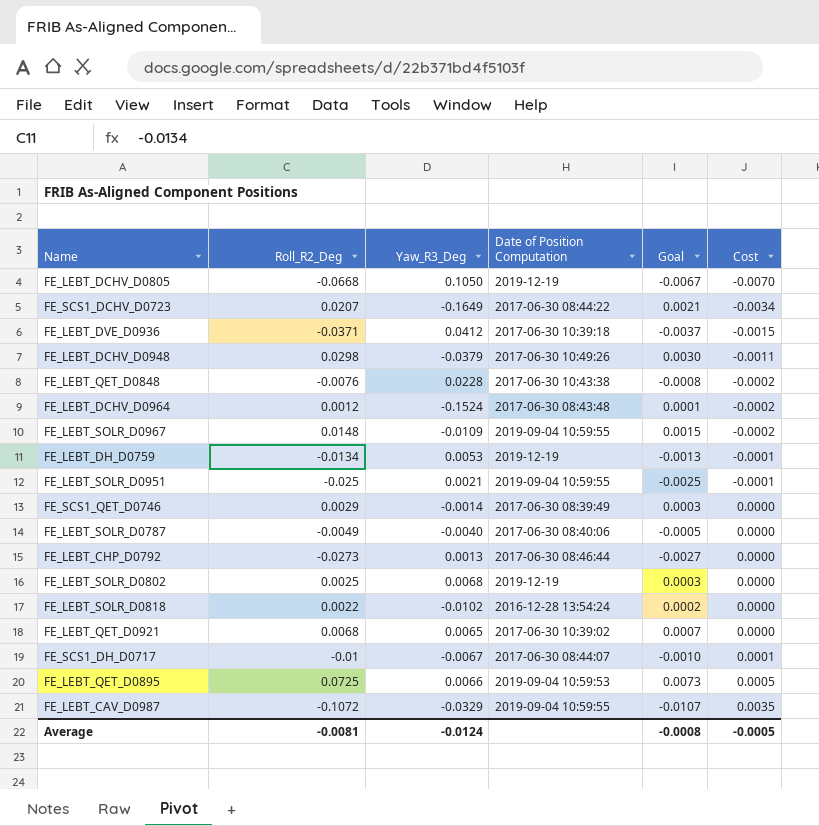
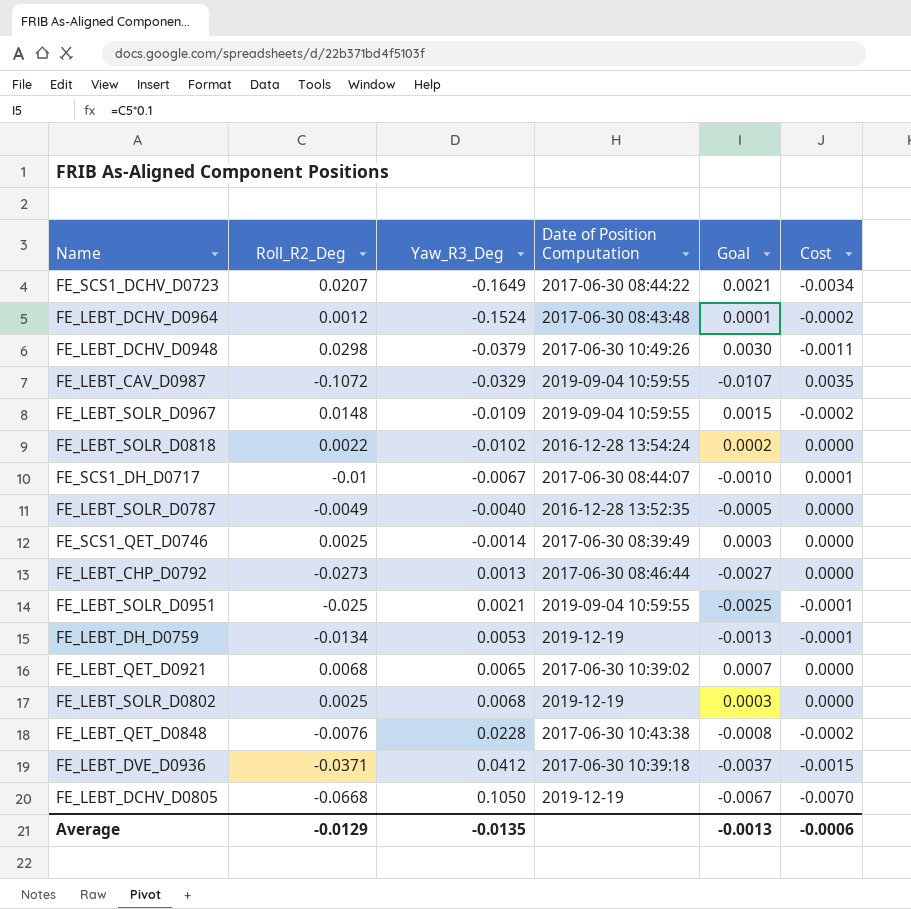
row order: Cost ascending -> Yaw_R3_Deg ascending
row FE_LEBT_QET_D0895: 0.0725 | 0.0066 | 2019-09-04 10:59:53 | 0.0073 | 0.0005 -> none
FE_LEBT_SOLR_D0787 | Date of Position Computation: 2017-06-30 08:40:06 -> 2016-12-28 13:52:35
FE_SCS1_QET_D0746 | Roll_R2_Deg: 0.0029 -> 0.0025
Average | Roll_R2_Deg: -0.0081 -> -0.0129
Average | Yaw_R3_Deg: -0.0124 -> -0.0135
Average | Goal: -0.0008 -> -0.0013
Average | Cost: -0.0005 -> -0.0006

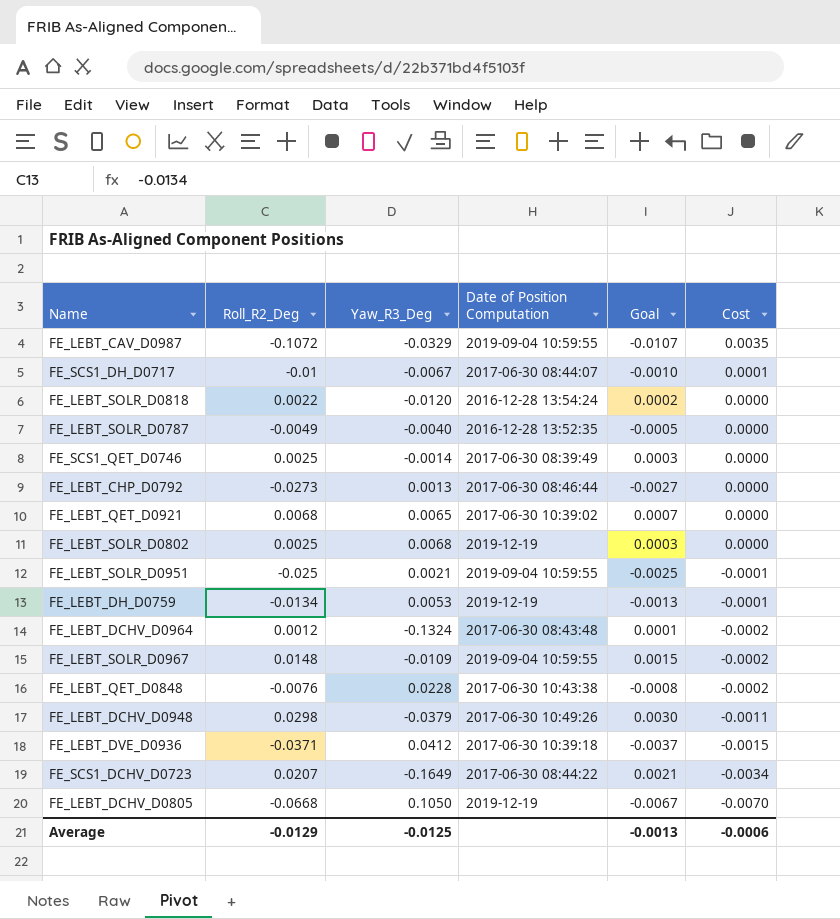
row order: Yaw_R3_Deg ascending -> Cost descending
FE_LEBT_SOLR_D0818 | Yaw_R3_Deg: -0.0102 -> -0.0120
FE_LEBT_DCHV_D0964 | Yaw_R3_Deg: -0.1524 -> -0.1324
Average | Yaw_R3_Deg: -0.0135 -> -0.0125

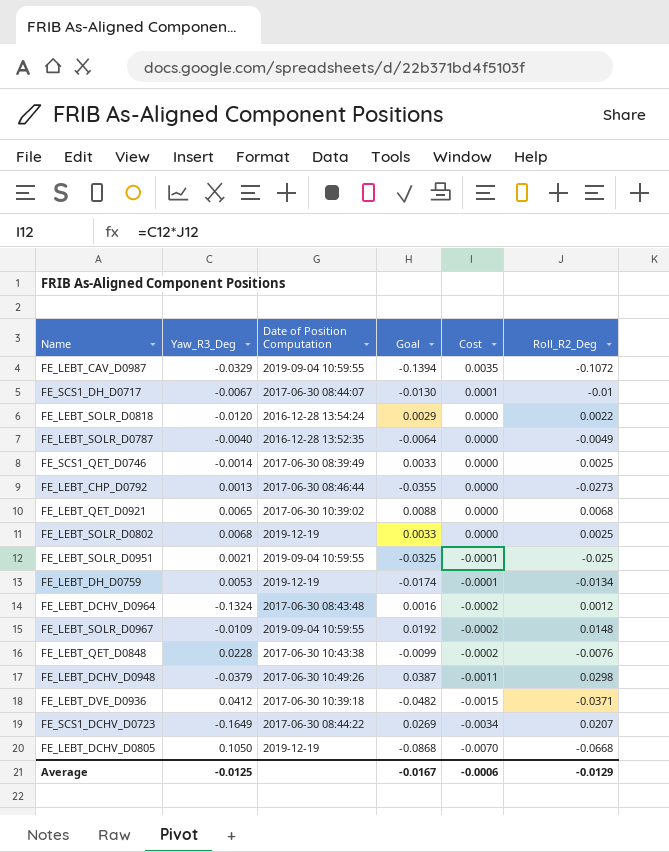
column Goal | formula: [Roll_R2_Deg] * 0.1 -> [Roll_R2_Deg] * 1.3
column Roll_R2_Deg | position: 2 -> 6
Average | Goal: -0.0013 -> -0.0167

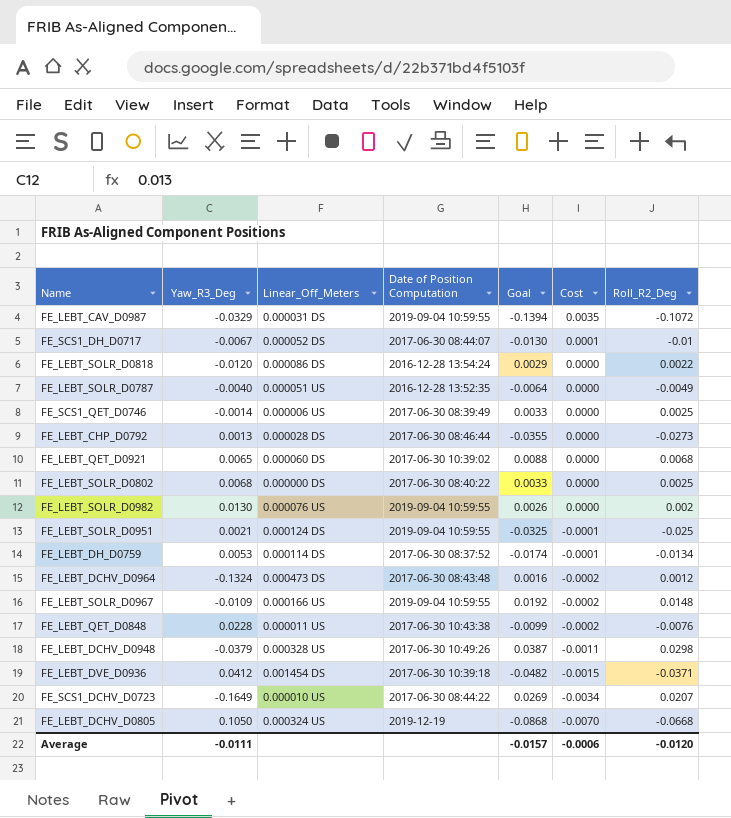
column Linear_Off_Meters | position: none -> 3
FE_LEBT_SOLR_D0802 | Date of Position Computation: 2019-12-19 -> 2017-06-30 08:40:22
row FE_LEBT_SOLR_D0982: none -> 0.0130 | 0.000076 US | 2019-09-04 10:59:55 | 0.0026 | 0.0000 | 0.002
FE_LEBT_DH_D0759 | Date of Position Computation: 2019-12-19 -> 2017-06-30 08:37:52
Average | Yaw_R3_Deg: -0.0125 -> -0.0111
Average | Goal: -0.0167 -> -0.0157
Average | Roll_R2_Deg: -0.0129 -> -0.0120

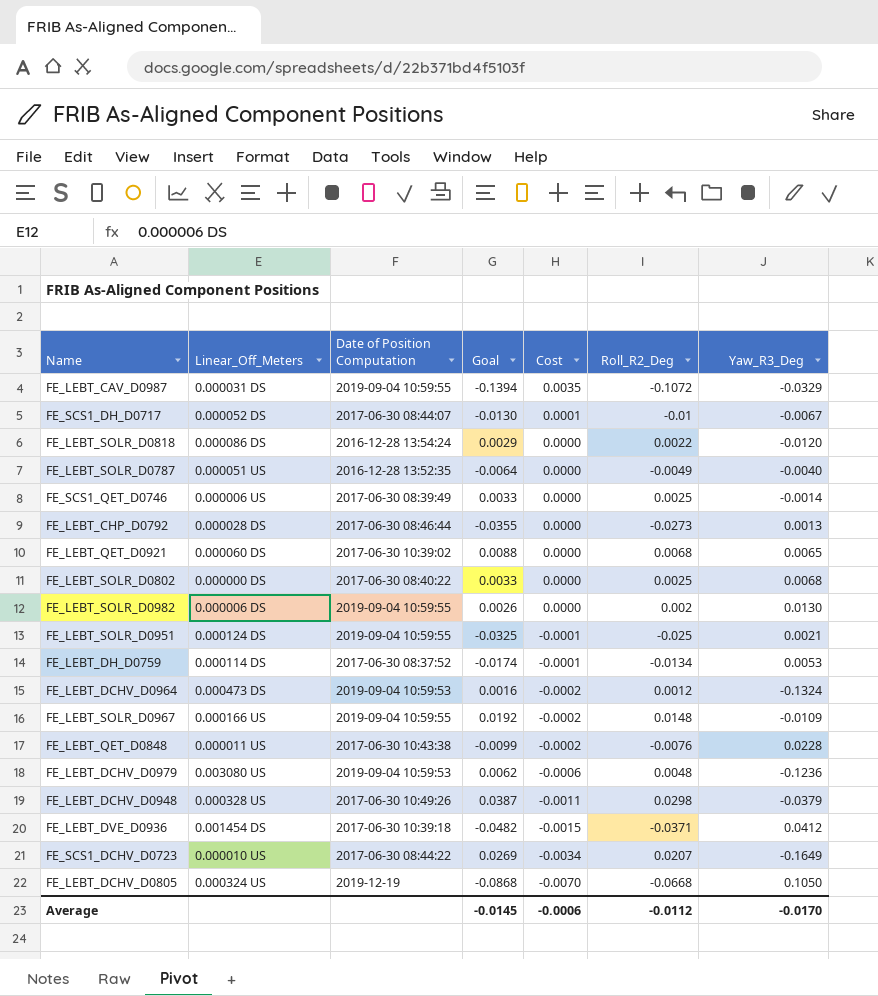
column Yaw_R3_Deg | position: 2 -> 7
FE_LEBT_SOLR_D0982 | Linear_Off_Meters: 0.000076 US -> 0.000006 DS
FE_LEBT_DCHV_D0964 | Date of Position Computation: 2017-06-30 08:43:48 -> 2019-09-04 10:59:53
row FE_LEBT_DCHV_D0979: none -> 0.003080 US | 2019-09-04 10:59:53 | 0.0062 | -0.0006 | 0.0048 | -0.1236
Average | Goal: -0.0157 -> -0.0145
Average | Roll_R2_Deg: -0.0120 -> -0.0112
Average | Yaw_R3_Deg: -0.0111 -> -0.0170

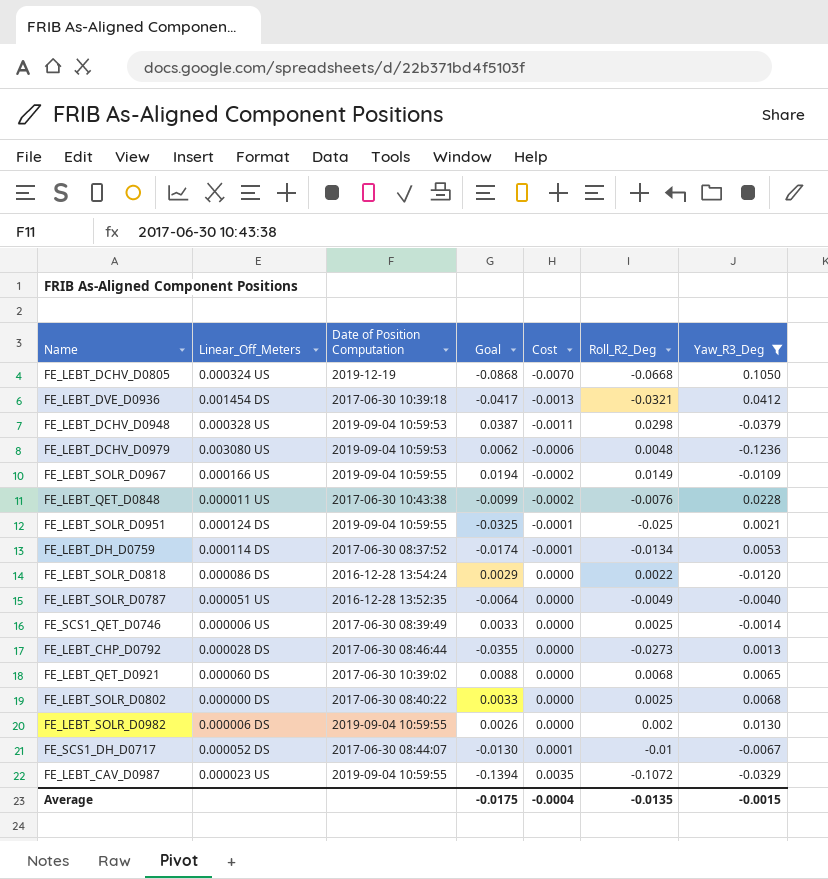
filter: none -> Yaw_R3_Deg >= -0.1236
row order: Cost descending -> Cost ascending
FE_LEBT_DVE_D0936 | Goal: -0.0482 -> -0.0417
FE_LEBT_DVE_D0936 | Cost: -0.0015 -> -0.0013
FE_LEBT_DVE_D0936 | Roll_R2_Deg: -0.0371 -> -0.0321
FE_LEBT_DCHV_D0948 | Date of Position Computation: 2017-06-30 10:49:26 -> 2019-09-04 10:59:53
FE_LEBT_SOLR_D0967 | Goal: 0.0192 -> 0.0194
FE_LEBT_SOLR_D0967 | Roll_R2_Deg: 0.0148 -> 0.0149
FE_LEBT_CAV_D0987 | Linear_Off_Meters: 0.000031 DS -> 0.000023 US
Average | Goal: -0.0145 -> -0.0175
Average | Cost: -0.0006 -> -0.0004
Average | Roll_R2_Deg: -0.0112 -> -0.0135
Average | Yaw_R3_Deg: -0.0170 -> -0.0015

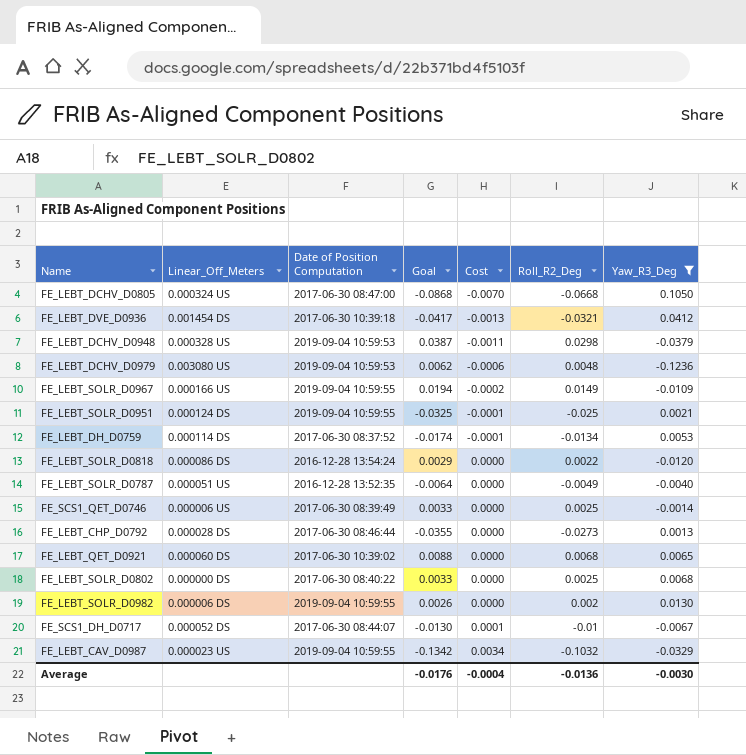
row FE_LEBT_QET_D0848: 0.000011 US | 2017-06-30 10:43:38 | -0.0099 | -0.0002 | -0.0076 | 0.0228 -> none
FE_LEBT_DCHV_D0805 | Date of Position Computation: 2019-12-19 -> 2017-06-30 08:47:00
FE_LEBT_CAV_D0987 | Goal: -0.1394 -> -0.1342
FE_LEBT_CAV_D0987 | Cost: 0.0035 -> 0.0034
FE_LEBT_CAV_D0987 | Roll_R2_Deg: -0.1072 -> -0.1032
Average | Goal: -0.0175 -> -0.0176
Average | Roll_R2_Deg: -0.0135 -> -0.0136
Average | Yaw_R3_Deg: -0.0015 -> -0.0030

